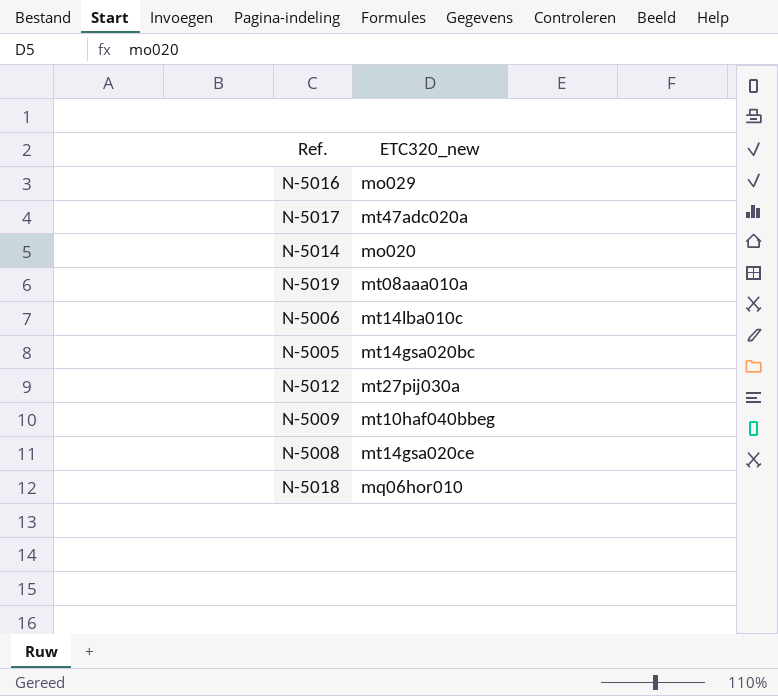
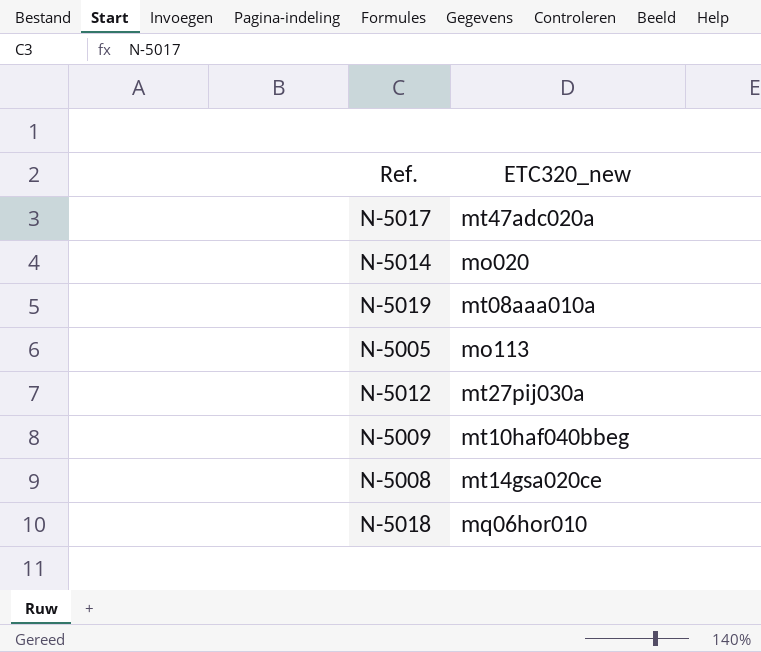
row N-5016: mo029 -> none
row N-5006: mt14lba010c -> none
N-5005 | ETC320_new: mt14gsa020bc -> mo113

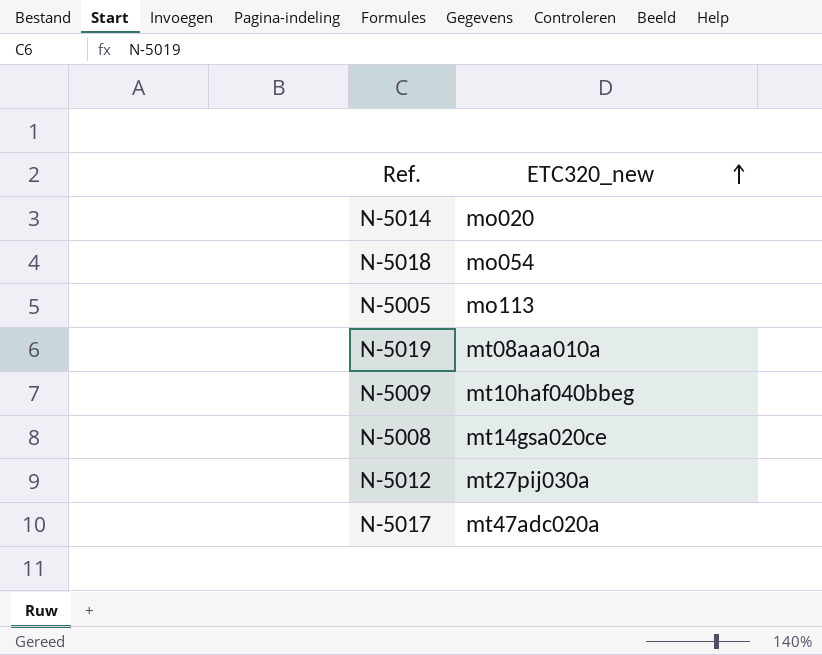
row order: none -> ETC320_new ascending
N-5018 | ETC320_new: mq06hor010 -> mo054

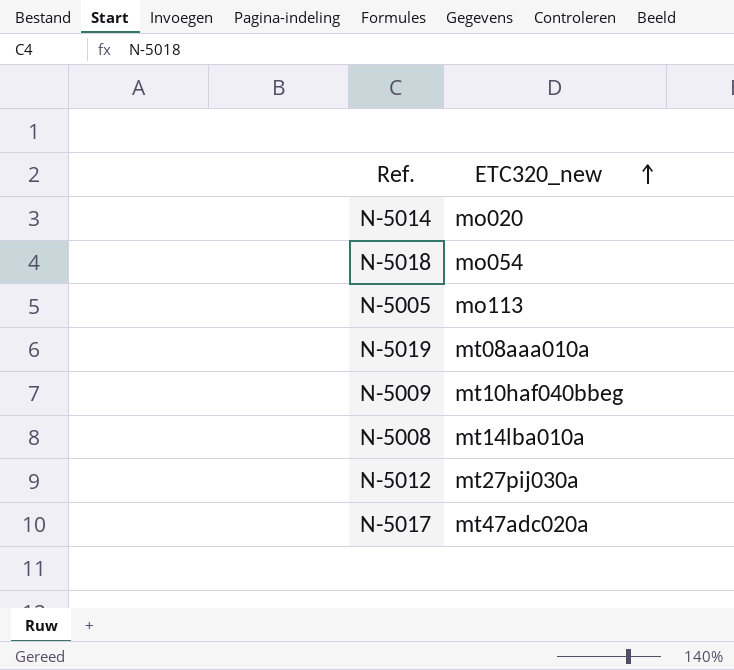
N-5008 | ETC320_new: mt14gsa020ce -> mt14lba010a

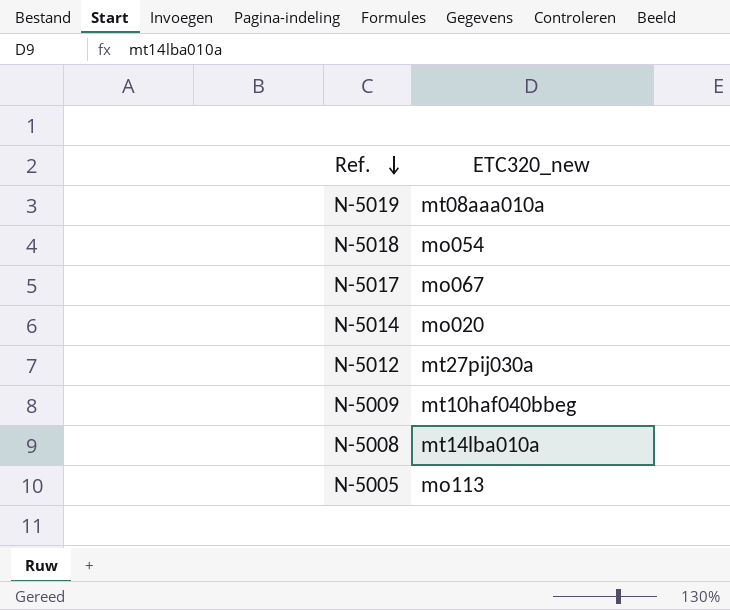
row order: ETC320_new ascending -> Ref. descending
N-5017 | ETC320_new: mt47adc020a -> mo067

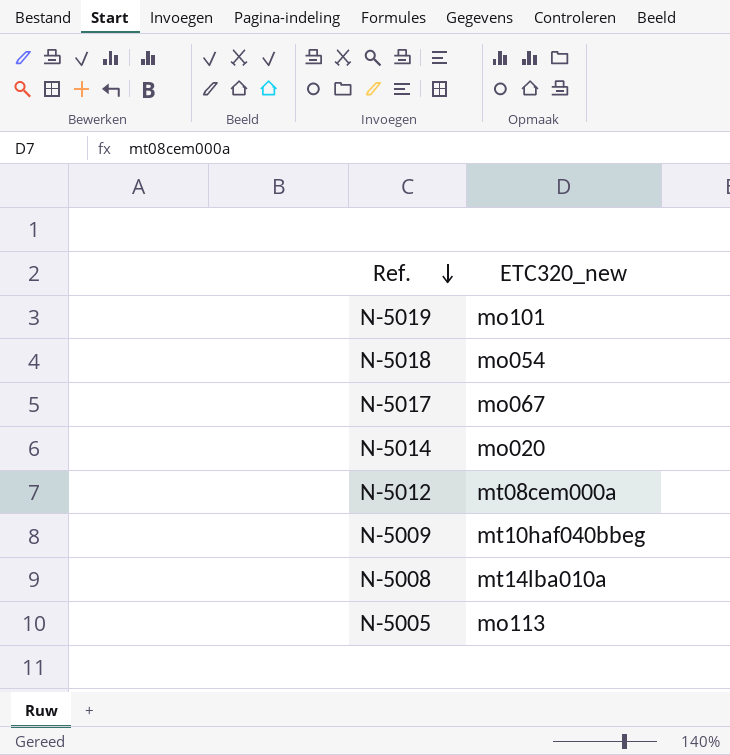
N-5019 | ETC320_new: mt08aaa010a -> mo101
N-5012 | ETC320_new: mt27pij030a -> mt08cem000a

